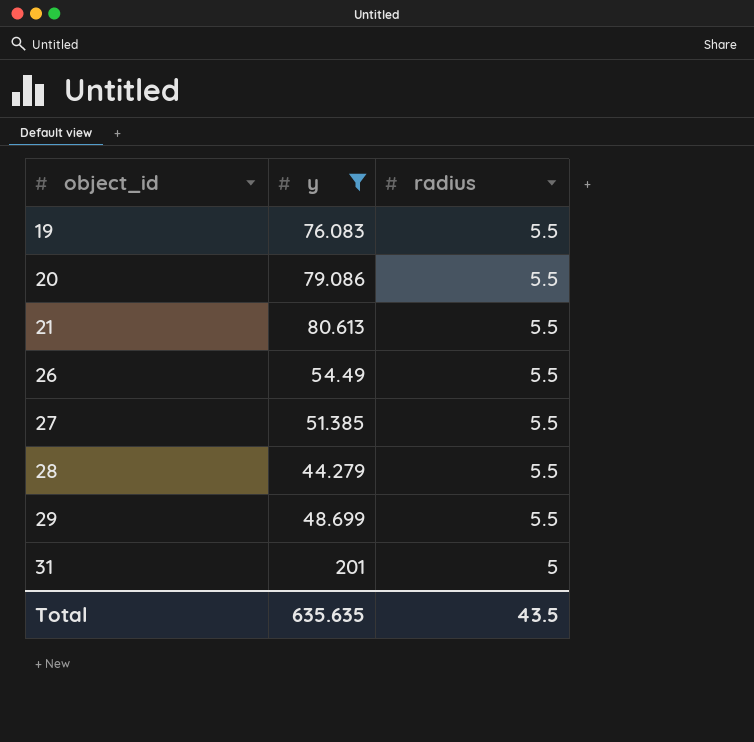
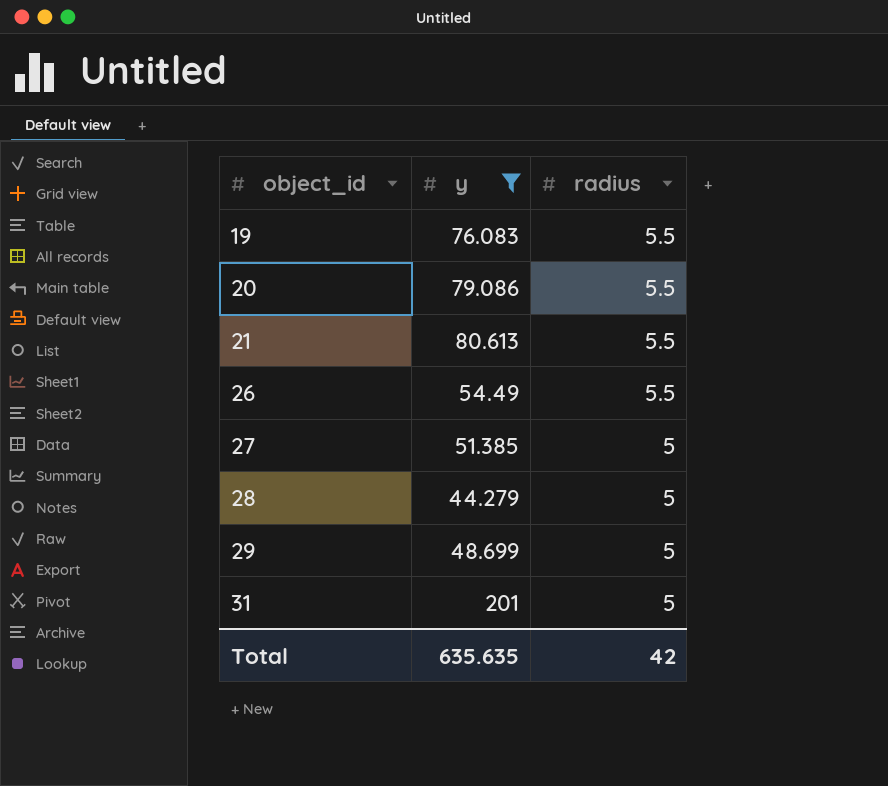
27 | radius: 5.5 -> 5
28 | radius: 5.5 -> 5
29 | radius: 5.5 -> 5
Total | radius: 43.5 -> 42

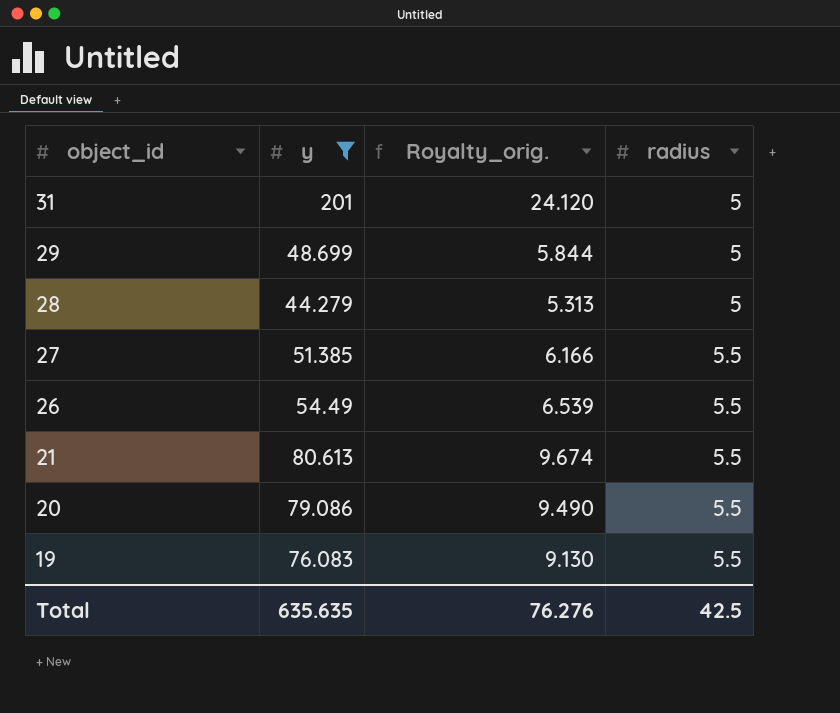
row order: object_id ascending -> object_id descending
column Royalty_orig. | formula: none -> [y] * 0.12
27 | radius: 5 -> 5.5
Total | radius: 42 -> 42.5

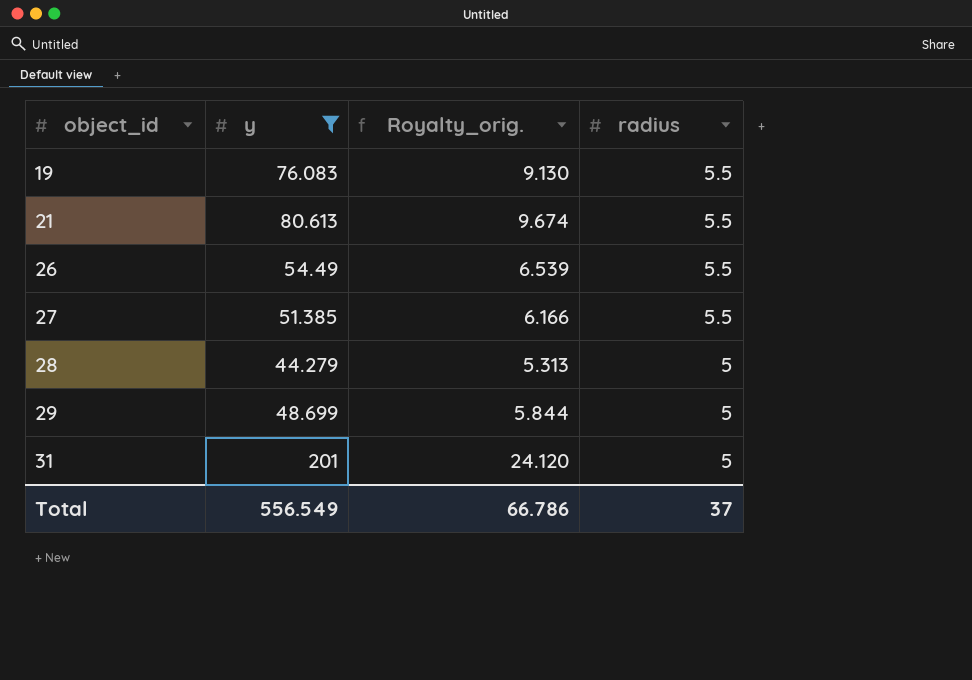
row order: object_id descending -> object_id ascending
row 20: 79.086 | 9.490 | 5.5 -> none
Total | y: 635.635 -> 556.549
Total | Royalty_orig.: 76.276 -> 66.786
Total | radius: 42.5 -> 37

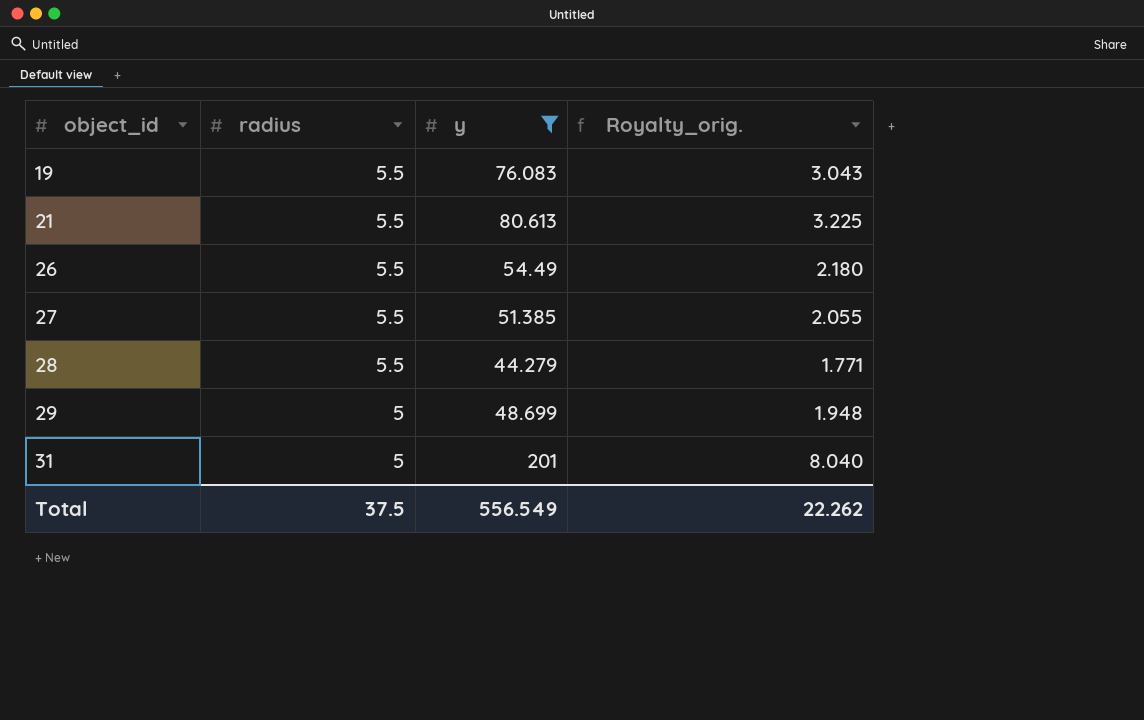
column radius | position: 4 -> 2
column Royalty_orig. | formula: [y] * 0.12 -> [y] * 0.04
28 | radius: 5 -> 5.5
Total | radius: 37 -> 37.5
Total | Royalty_orig.: 66.786 -> 22.262

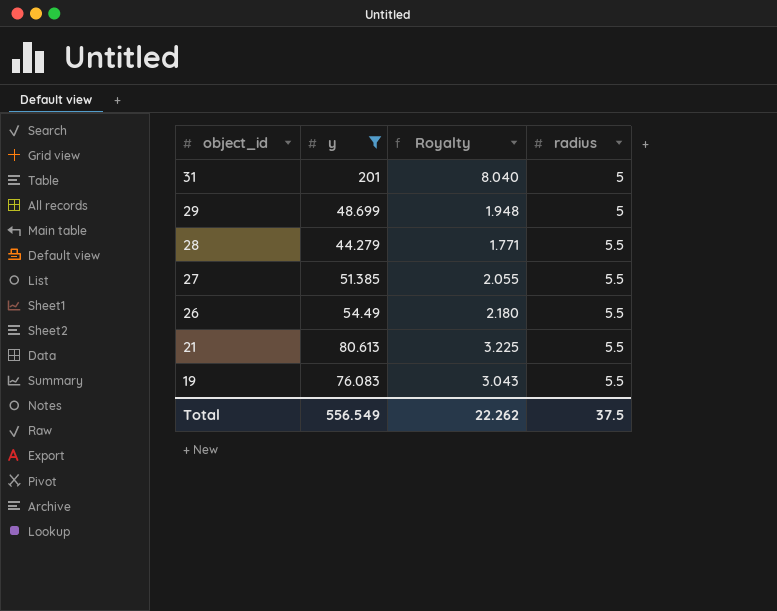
row order: object_id ascending -> object_id descending
column name: Royalty_orig. -> Royalty
column radius | position: 2 -> 4

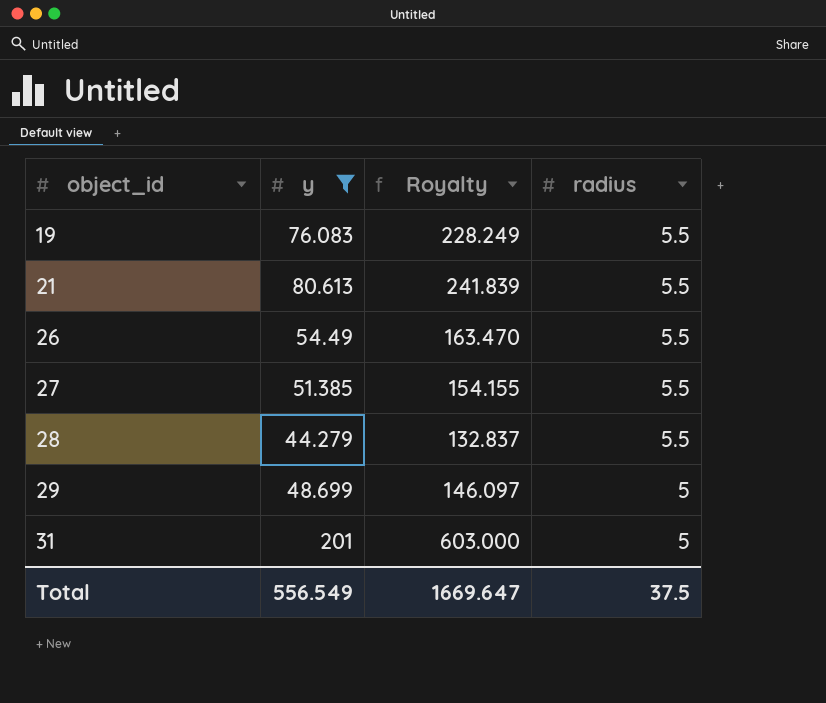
row order: object_id descending -> object_id ascending
column Royalty | formula: [y] * 0.04 -> [y] * 3
Total | Royalty: 22.262 -> 1669.647

